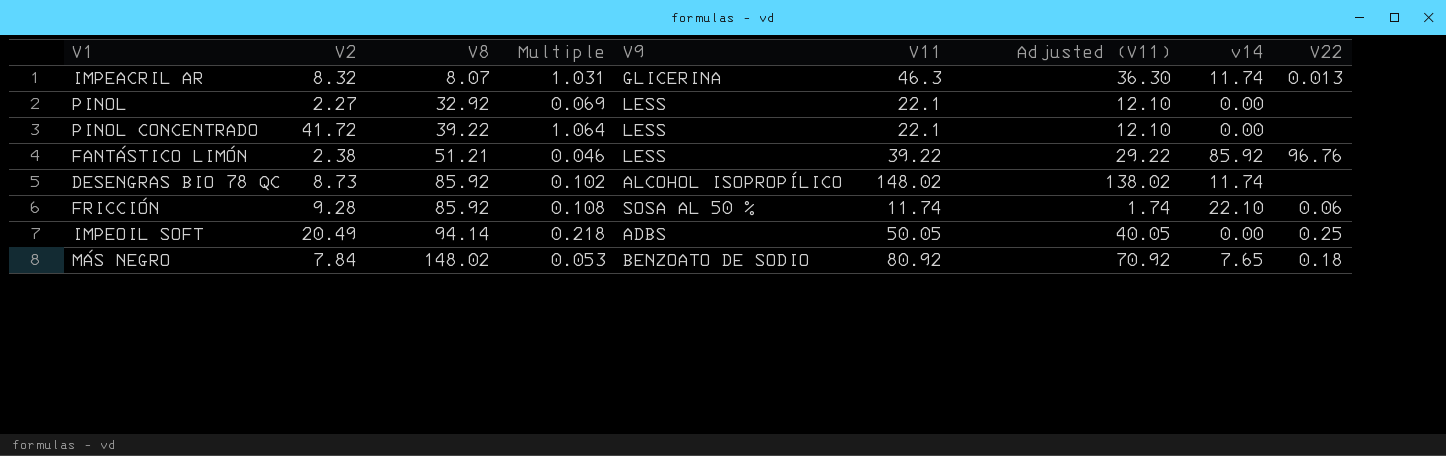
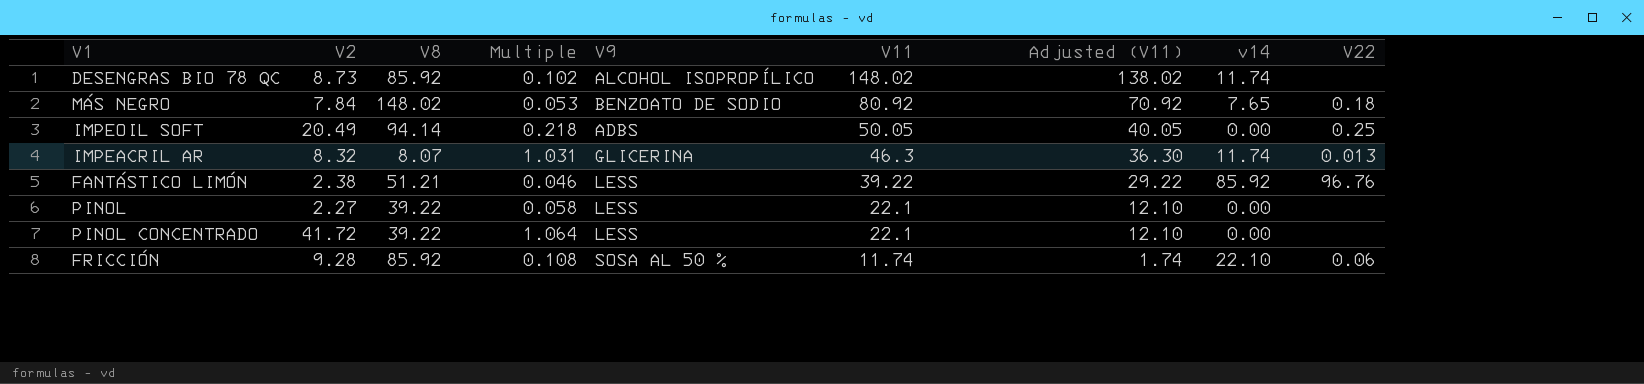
row order: V8 ascending -> V11 descending
PINOL | V8: 32.92 -> 39.22
PINOL | Multiple: 0.069 -> 0.058

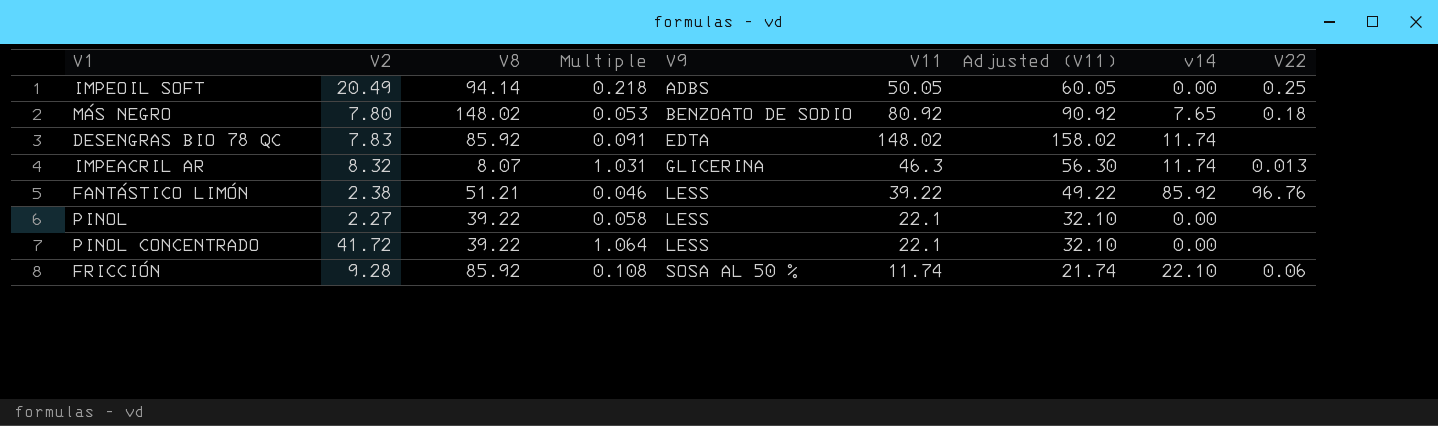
row order: V11 descending -> V9 ascending
column Adjusted (V11) | formula: [V11] - 10 -> [V11] + 10
MÁS NEGRO | V2: 7.84 -> 7.80
DESENGRAS BIO 78 QC | V2: 8.73 -> 7.83
DESENGRAS BIO 78 QC | Multiple: 0.102 -> 0.091
DESENGRAS BIO 78 QC | V9: ALCOHOL ISOPROPÍLICO -> EDTA

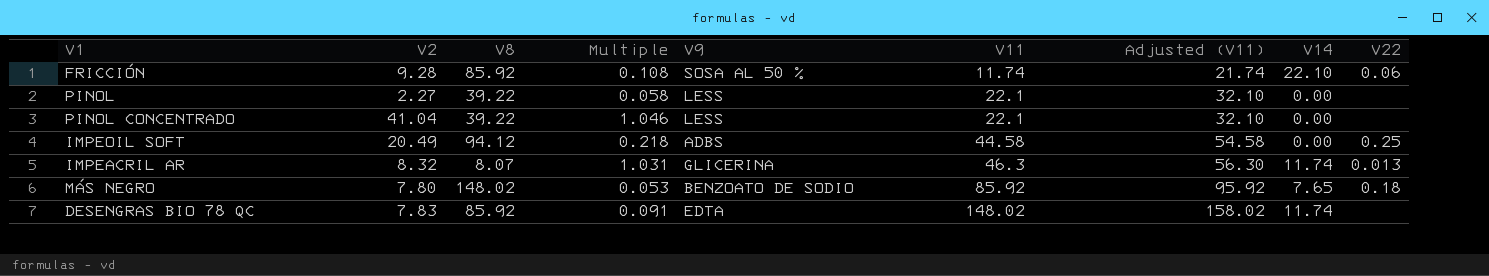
row order: V9 ascending -> V11 ascending
column name: v14 -> V14
row FANTÁSTICO LIMÓN: 2.38 | 51.21 | 0.046 | LESS | 39.22 | 49.22 | 85.92 | 96.76 -> none
PINOL CONCENTRADO | V2: 41.72 -> 41.04
PINOL CONCENTRADO | Multiple: 1.064 -> 1.046
IMPEOIL SOFT | V8: 94.14 -> 94.12
IMPEOIL SOFT | V11: 50.05 -> 44.58
IMPEOIL SOFT | Adjusted (V11): 60.05 -> 54.58
MÁS NEGRO | V11: 80.92 -> 85.92
MÁS NEGRO | Adjusted (V11): 90.92 -> 95.92

